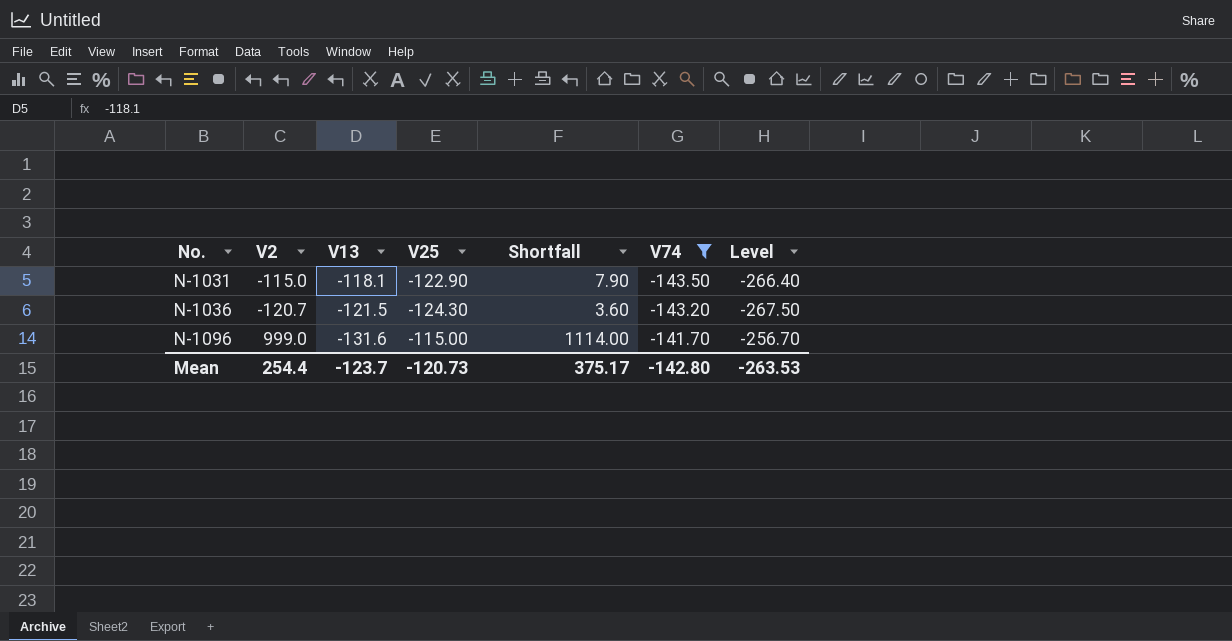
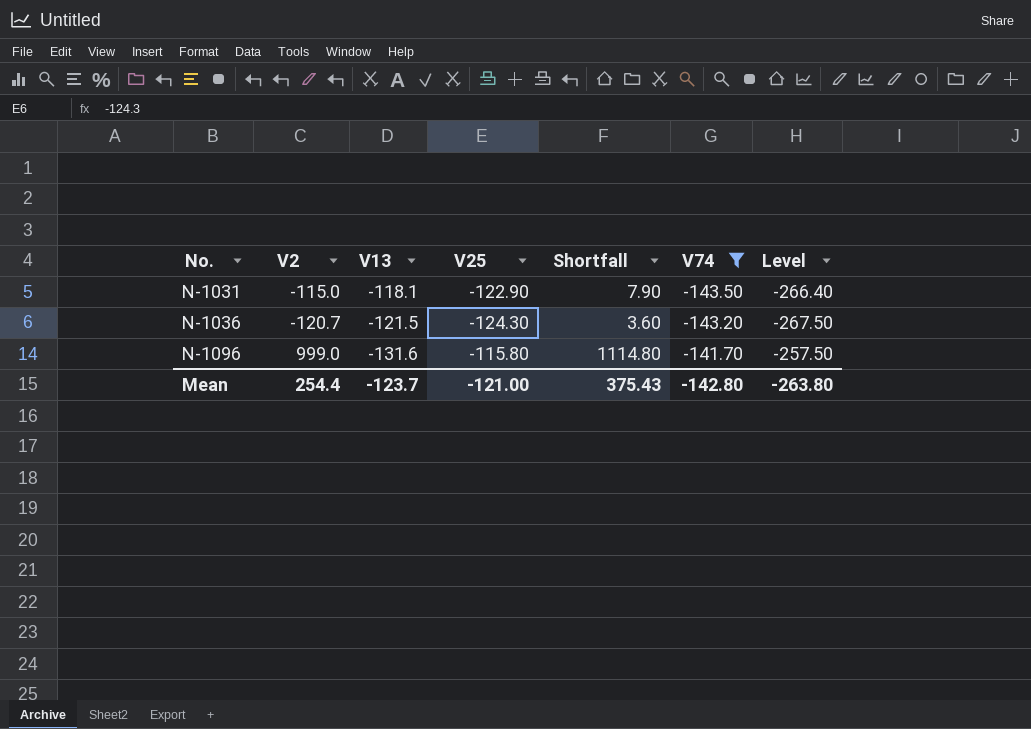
N-1096 | V25: -115.00 -> -115.80
N-1096 | Shortfall: 1114.00 -> 1114.80
N-1096 | Level: -256.70 -> -257.50
Mean | V25: -120.73 -> -121.00
Mean | Shortfall: 375.17 -> 375.43
Mean | Level: -263.53 -> -263.80

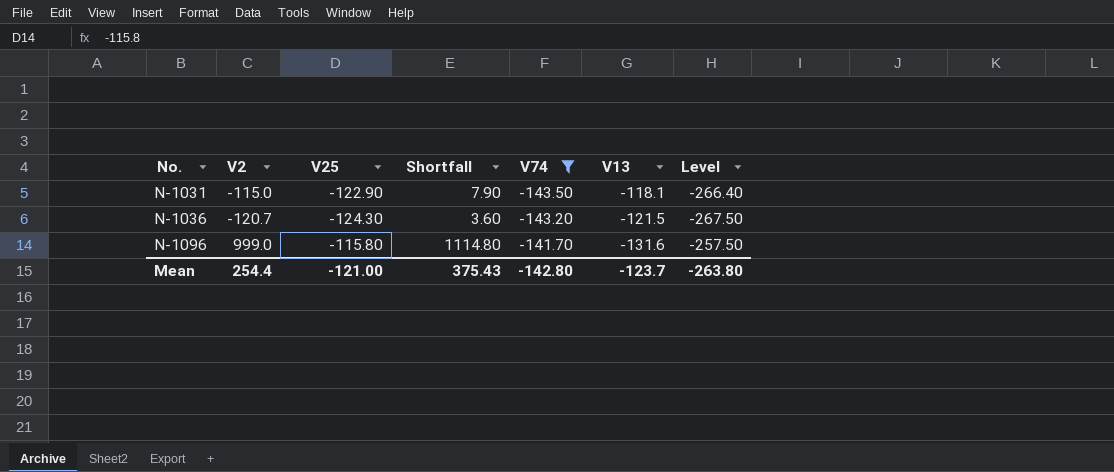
column V13 | position: 3 -> 6

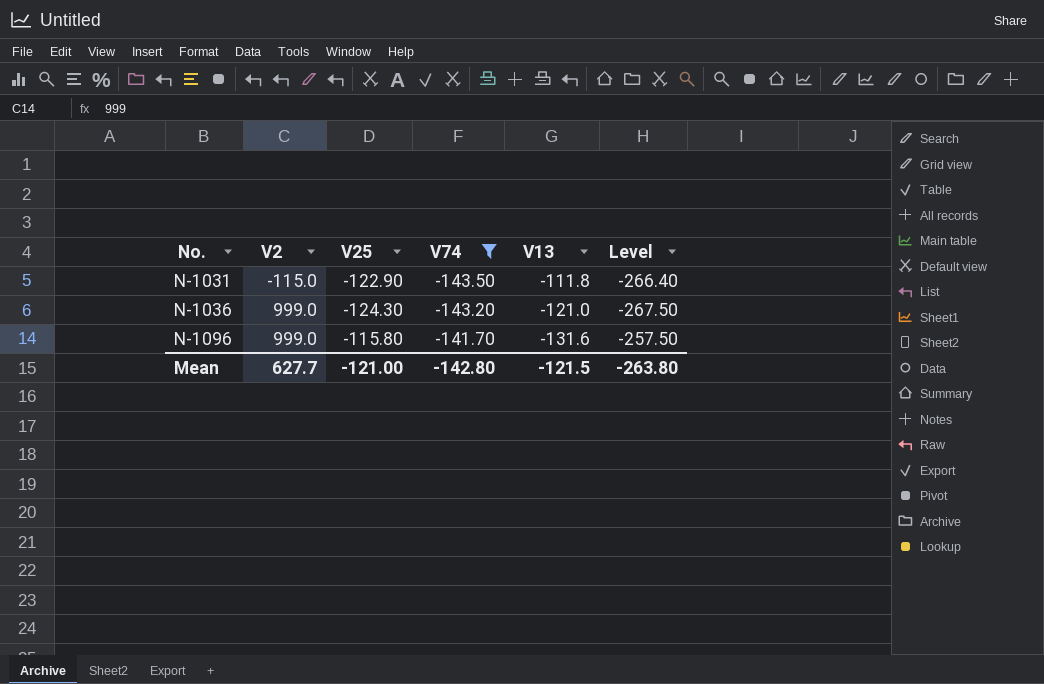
column Shortfall | formula: [V2] - [V25] -> none
N-1031 | V13: -118.1 -> -111.8
N-1036 | V2: -120.7 -> 999.0
N-1036 | V13: -121.5 -> -121.0
Mean | V2: 254.4 -> 627.7
Mean | V13: -123.7 -> -121.5

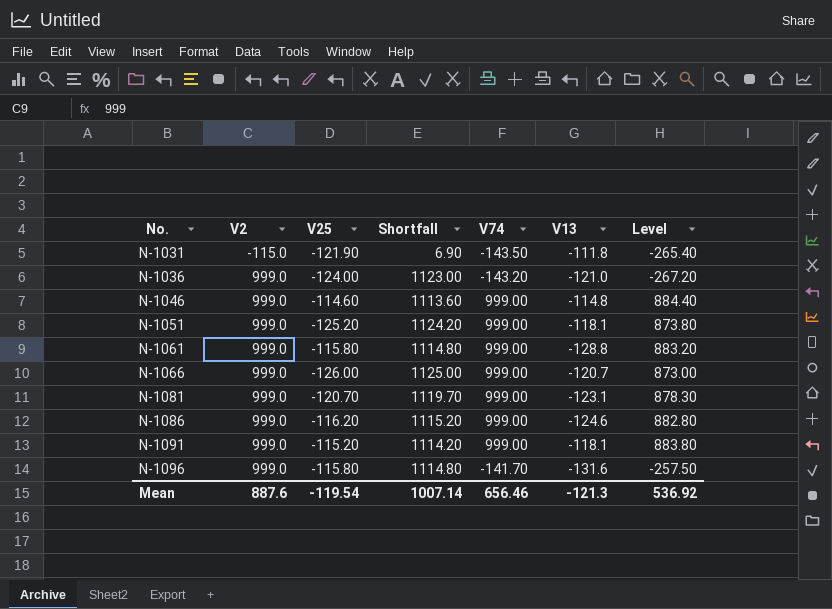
filter: V74 != 999.00 -> none
column Shortfall | formula: none -> [V2] - [V25]
N-1031 | V25: -122.90 -> -121.90
N-1031 | Level: -266.40 -> -265.40
N-1036 | V25: -124.30 -> -124.00
N-1036 | Level: -267.50 -> -267.20
Mean | V2: 627.7 -> 887.6
Mean | V25: -121.00 -> -119.54
Mean | V74: -142.80 -> 656.46
Mean | V13: -121.5 -> -121.3
Mean | Level: -263.80 -> 536.92

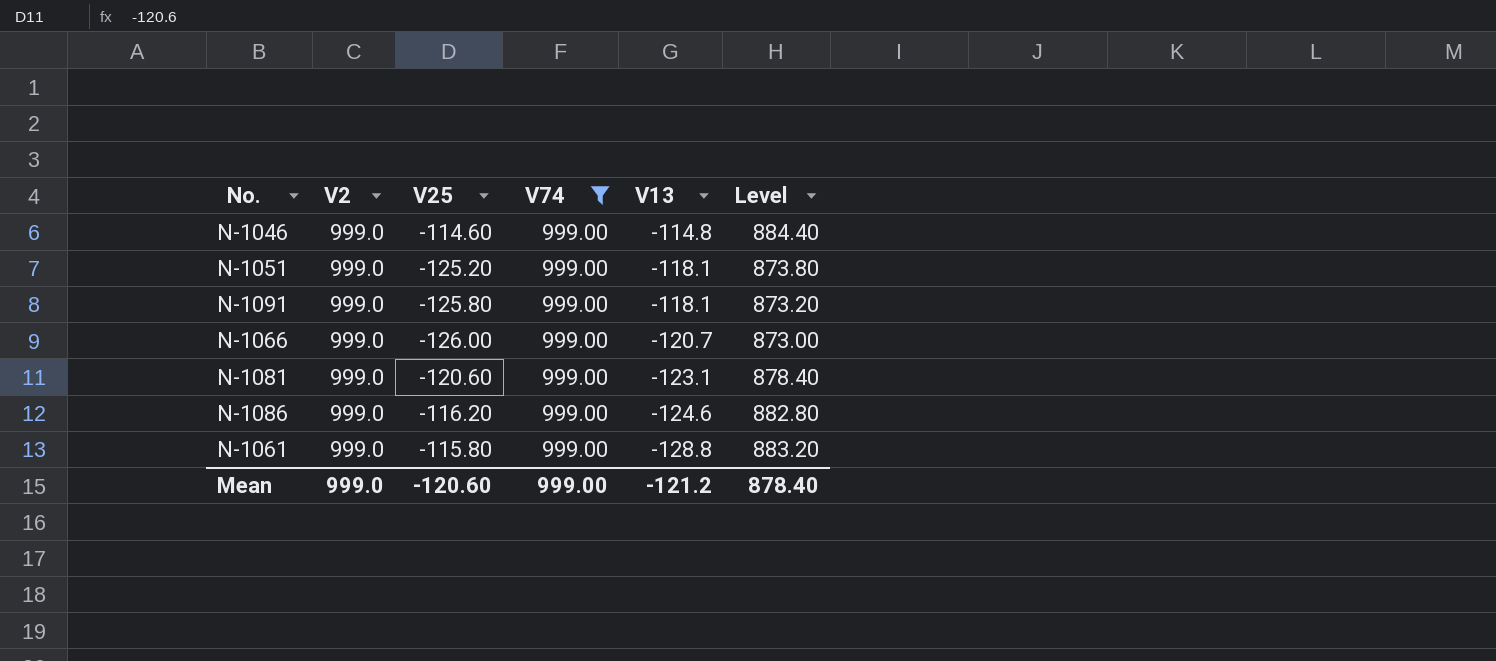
filter: none -> V74 = 999.00
row order: No. ascending -> V13 descending
column Shortfall | formula: [V2] - [V25] -> none
N-1091 | V25: -115.20 -> -125.80
N-1091 | Level: 883.80 -> 873.20
N-1081 | V25: -120.70 -> -120.60
N-1081 | Level: 878.30 -> 878.40
Mean | V2: 887.6 -> 999.0
Mean | V25: -119.54 -> -120.60
Mean | V74: 656.46 -> 999.00
Mean | V13: -121.3 -> -121.2
Mean | Level: 536.92 -> 878.40

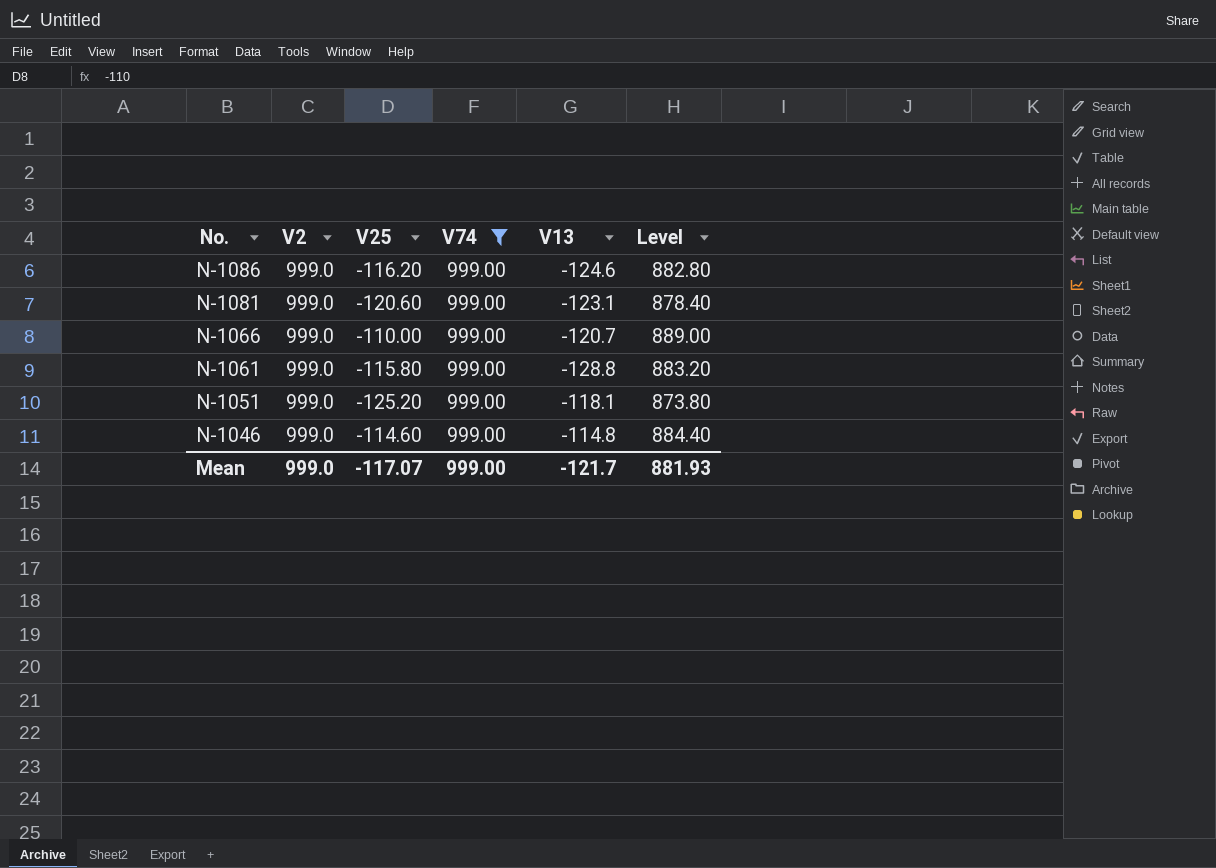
row order: V13 descending -> No. descending
row N-1091: 999.0 | -125.80 | 999.00 | -118.1 | 873.20 -> none
N-1066 | V25: -126.00 -> -110.00
N-1066 | Level: 873.00 -> 889.00
Mean | V25: -120.60 -> -117.07
Mean | V13: -121.2 -> -121.7
Mean | Level: 878.40 -> 881.93

